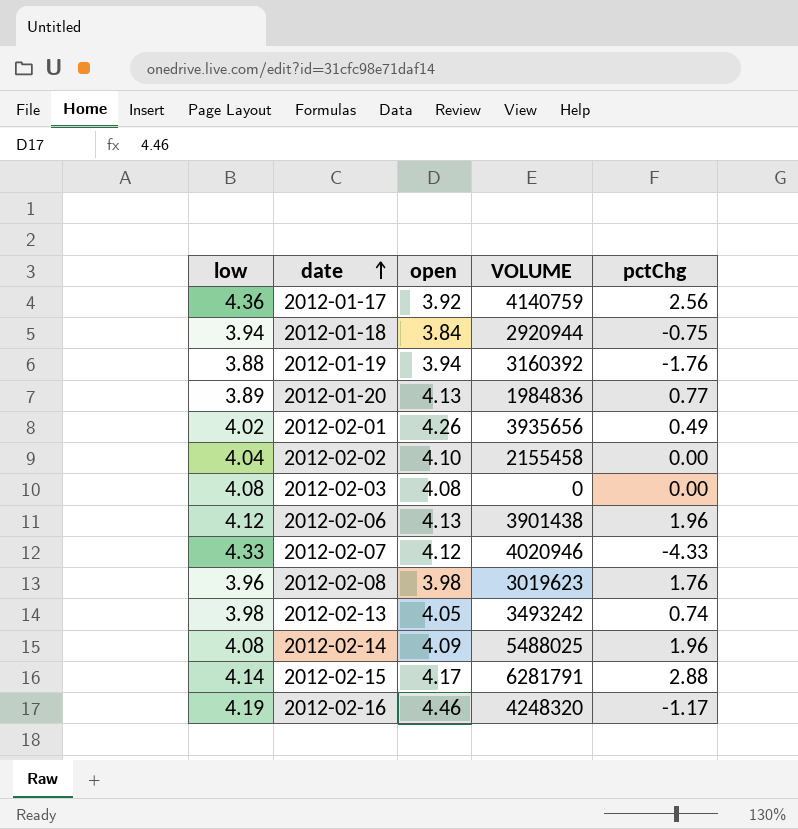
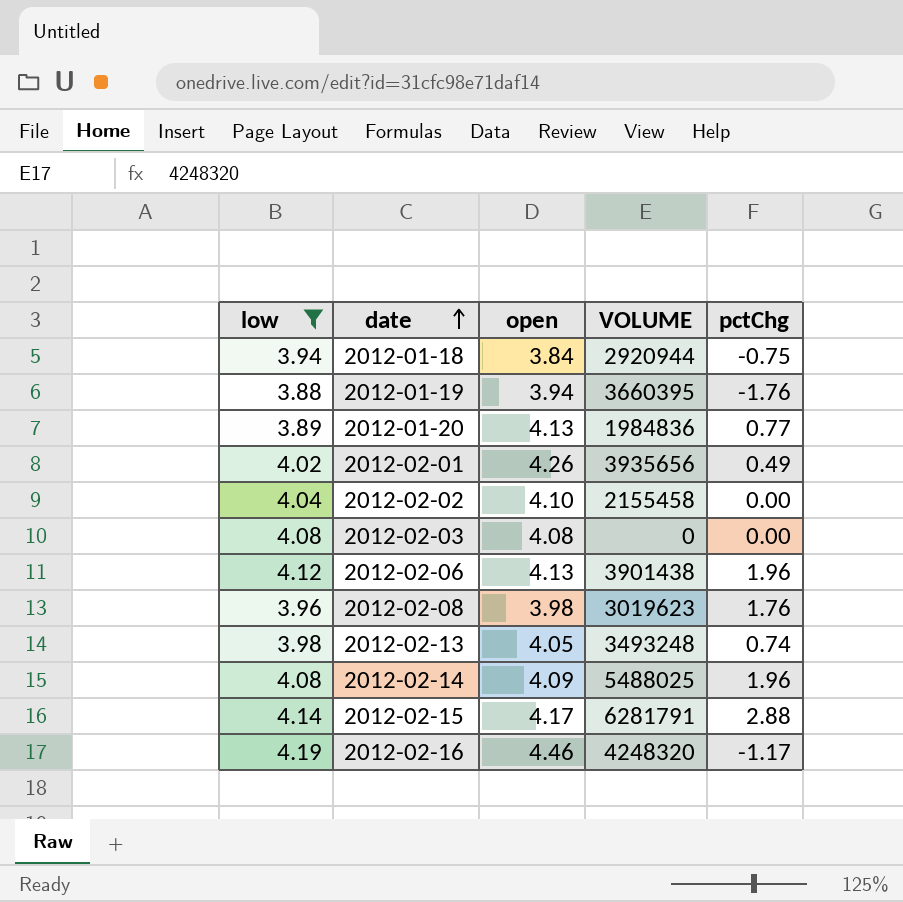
filter: none -> low <= 4.19
2012-01-19 | VOLUME: 3160392 -> 3660395
2012-02-13 | VOLUME: 3493242 -> 3493248

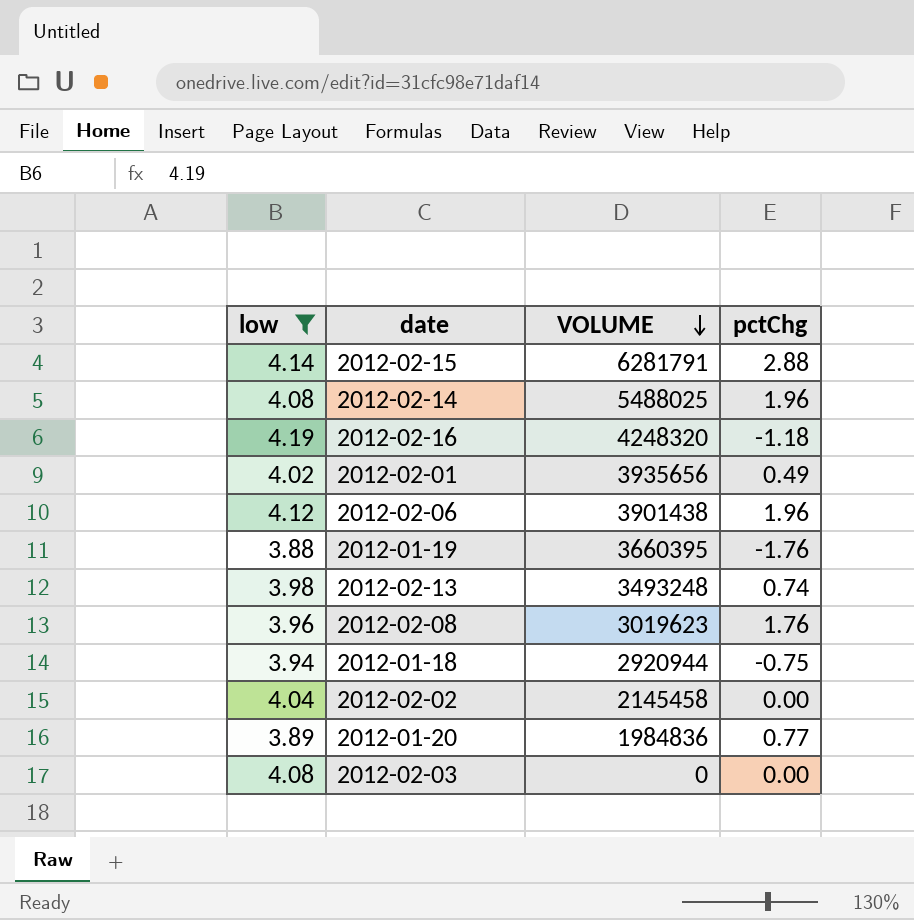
row order: date ascending -> VOLUME descending
column open | position: 3 -> none
2012-02-16 | pctChg: -1.17 -> -1.18
2012-02-02 | VOLUME: 2155458 -> 2145458

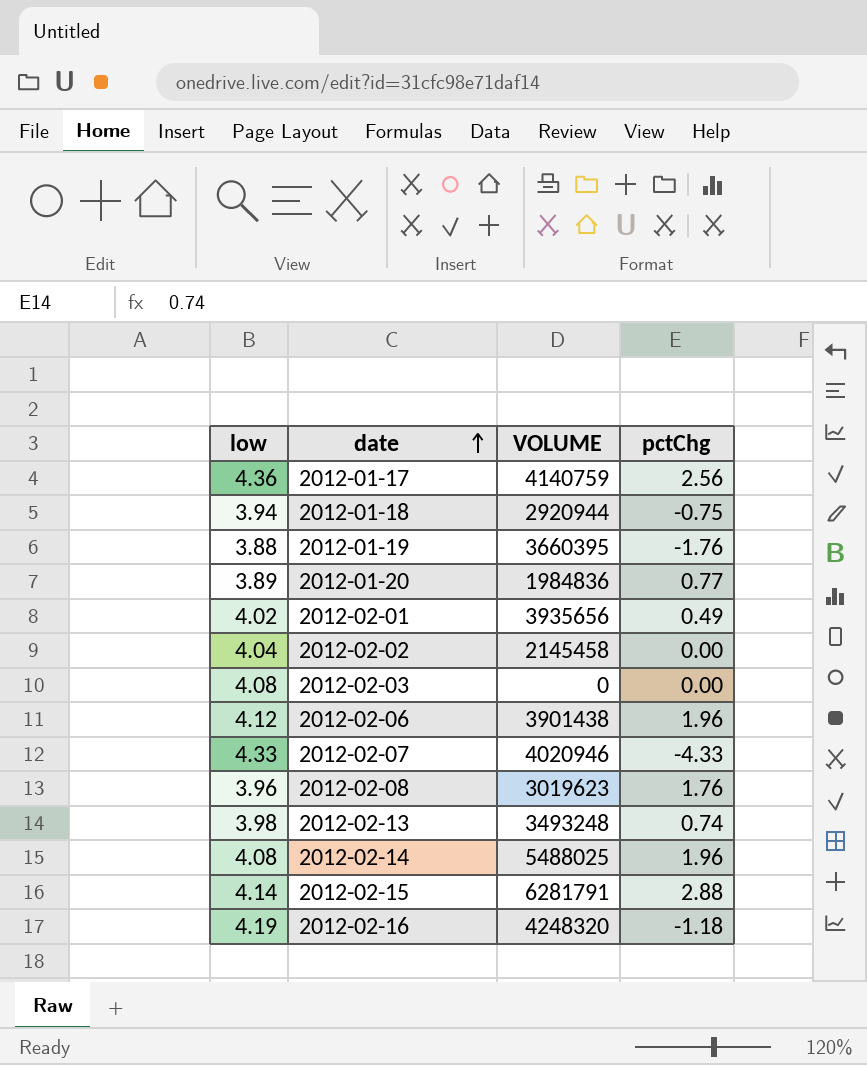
filter: low <= 4.19 -> none
row order: VOLUME descending -> date ascending

